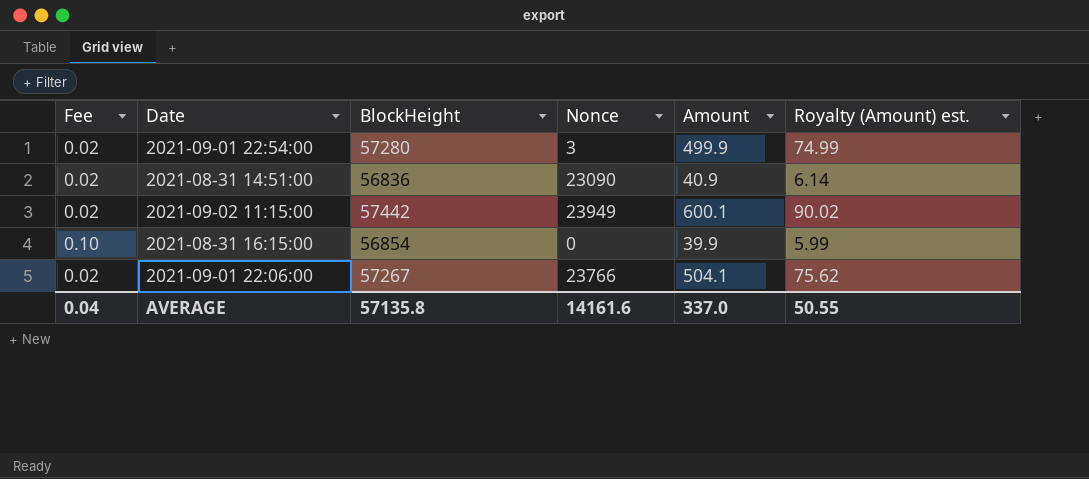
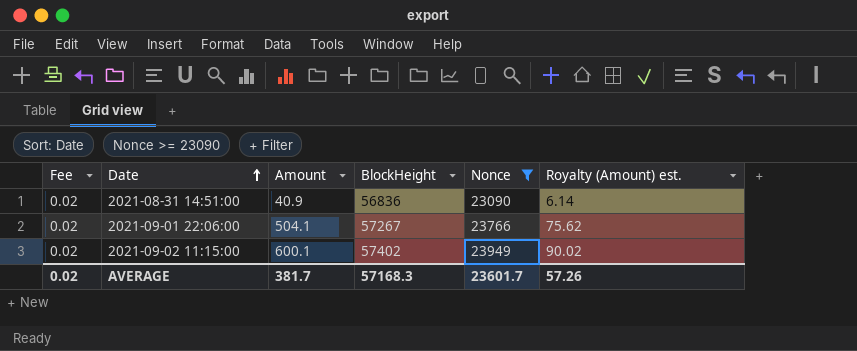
filter: none -> Nonce >= 23090
row order: none -> Date ascending
column Amount | position: 5 -> 3
2021-09-02 11:15:00 | BlockHeight: 57442 -> 57402
AVERAGE | Fee: 0.04 -> 0.02
AVERAGE | Amount: 337.0 -> 381.7
AVERAGE | BlockHeight: 57135.8 -> 57168.3
AVERAGE | Nonce: 14161.6 -> 23601.7
AVERAGE | Royalty (Amount) est.: 50.55 -> 57.26

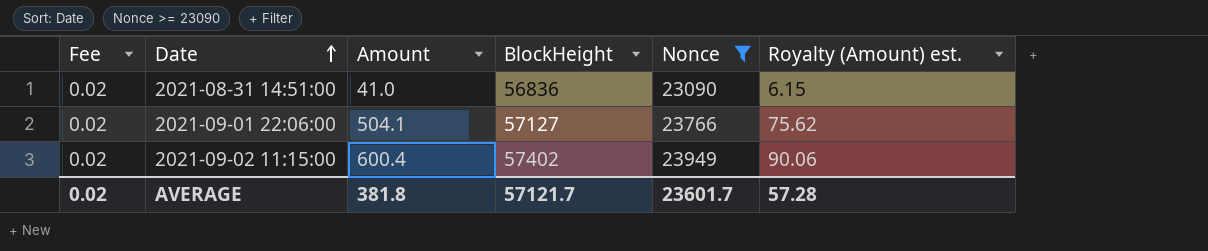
2021-08-31 14:51:00 | Amount: 40.9 -> 41.0
2021-08-31 14:51:00 | Royalty (Amount) est.: 6.14 -> 6.15
2021-09-01 22:06:00 | BlockHeight: 57267 -> 57127
2021-09-02 11:15:00 | Amount: 600.1 -> 600.4
2021-09-02 11:15:00 | Royalty (Amount) est.: 90.02 -> 90.06
AVERAGE | Amount: 381.7 -> 381.8
AVERAGE | BlockHeight: 57168.3 -> 57121.7
AVERAGE | Royalty (Amount) est.: 57.26 -> 57.28

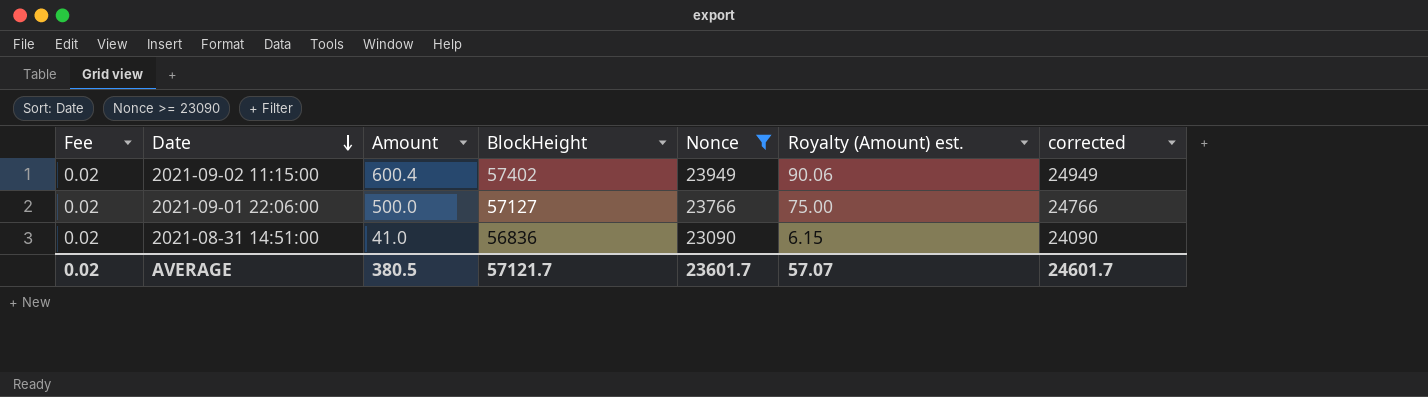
row order: Date ascending -> Date descending
column corrected | formula: none -> [Nonce] + 1000
2021-09-01 22:06:00 | Amount: 504.1 -> 500.0
2021-09-01 22:06:00 | Royalty (Amount) est.: 75.62 -> 75.00
AVERAGE | Amount: 381.8 -> 380.5
AVERAGE | Royalty (Amount) est.: 57.28 -> 57.07

